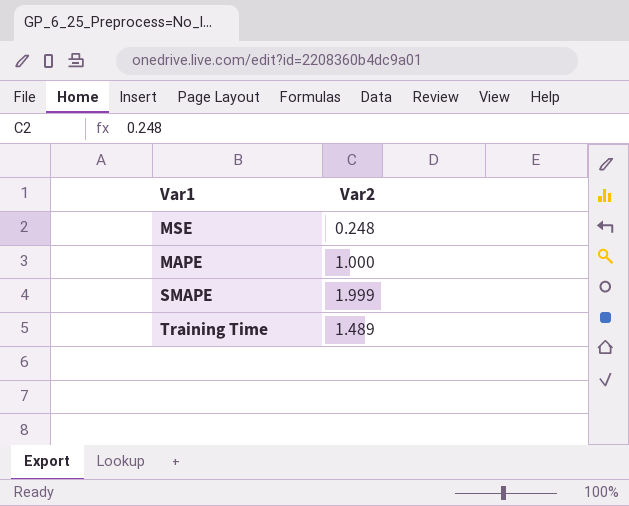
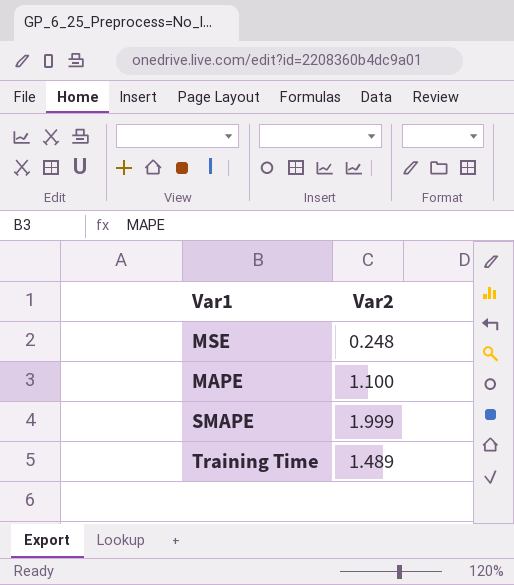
MAPE | Var2: 1.000 -> 1.100

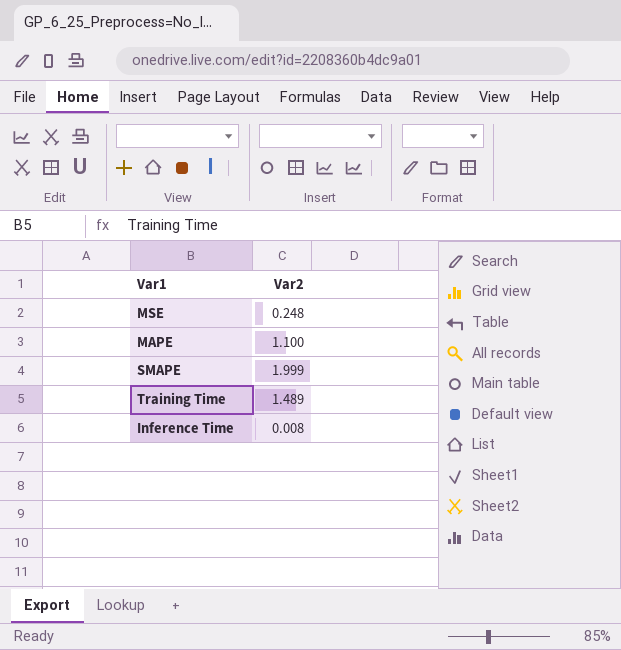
row Inference Time: none -> 0.008

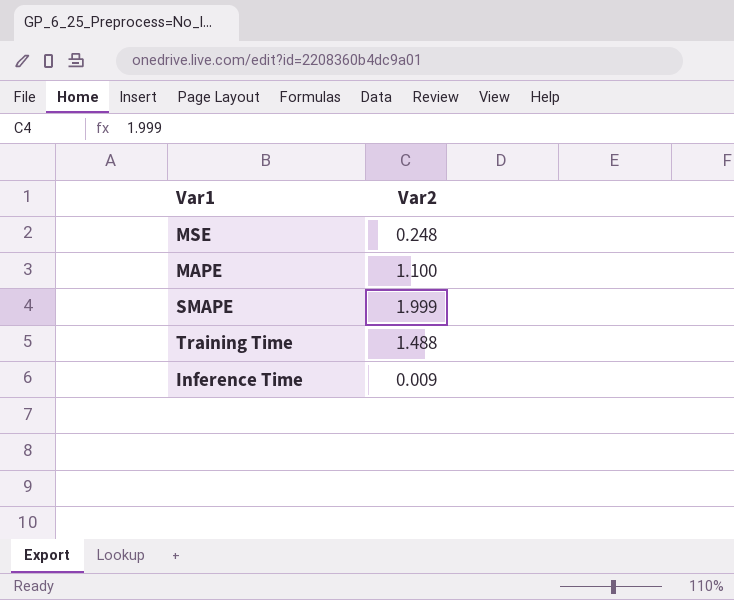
Training Time | Var2: 1.489 -> 1.488
Inference Time | Var2: 0.008 -> 0.009

